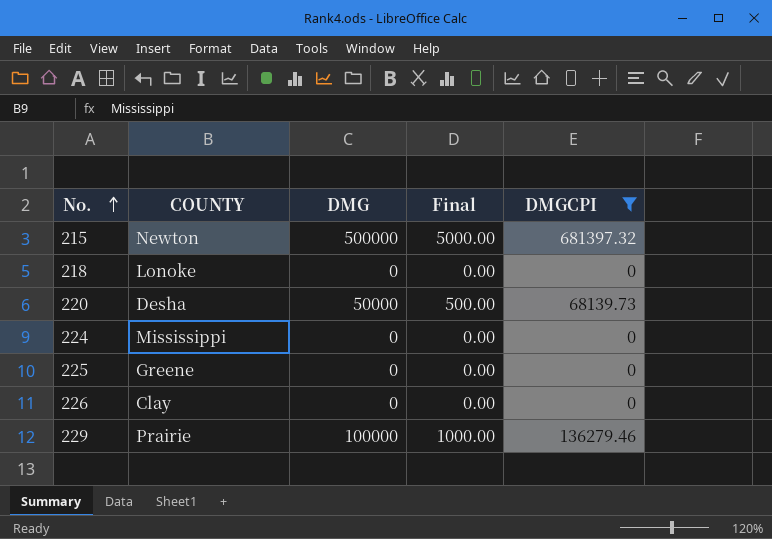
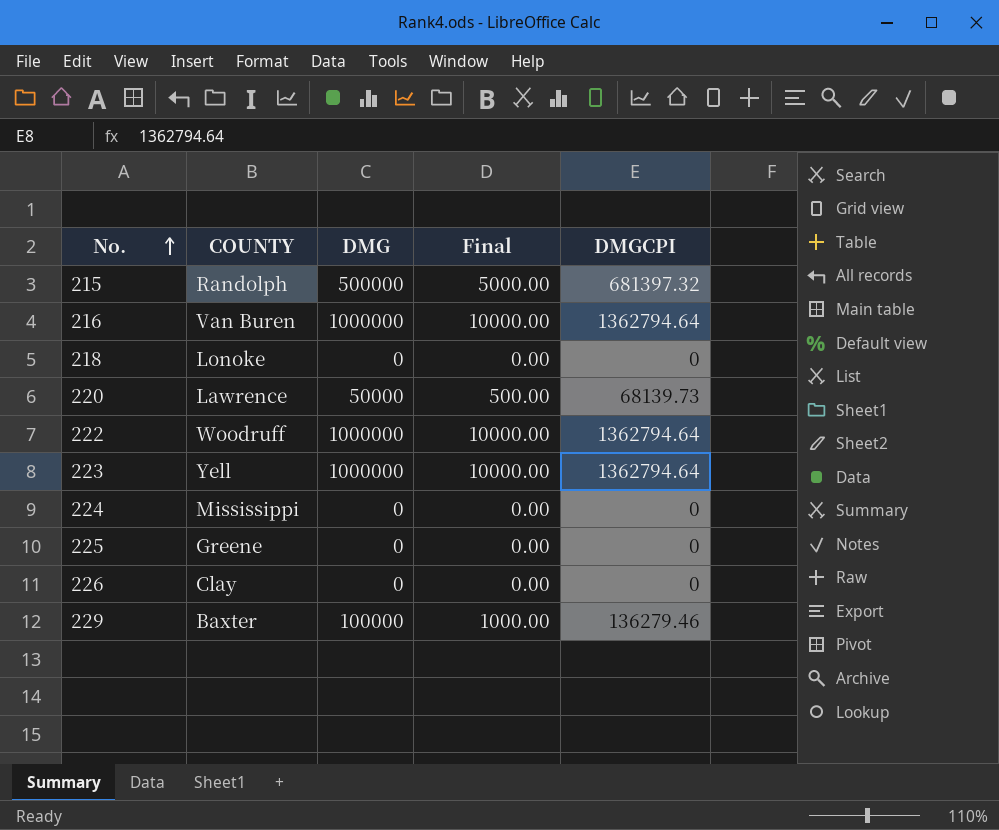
filter: DMGCPI != 1362794.64 -> none
215 | COUNTY: Newton -> Randolph
220 | COUNTY: Desha -> Lawrence
229 | COUNTY: Prairie -> Baxter

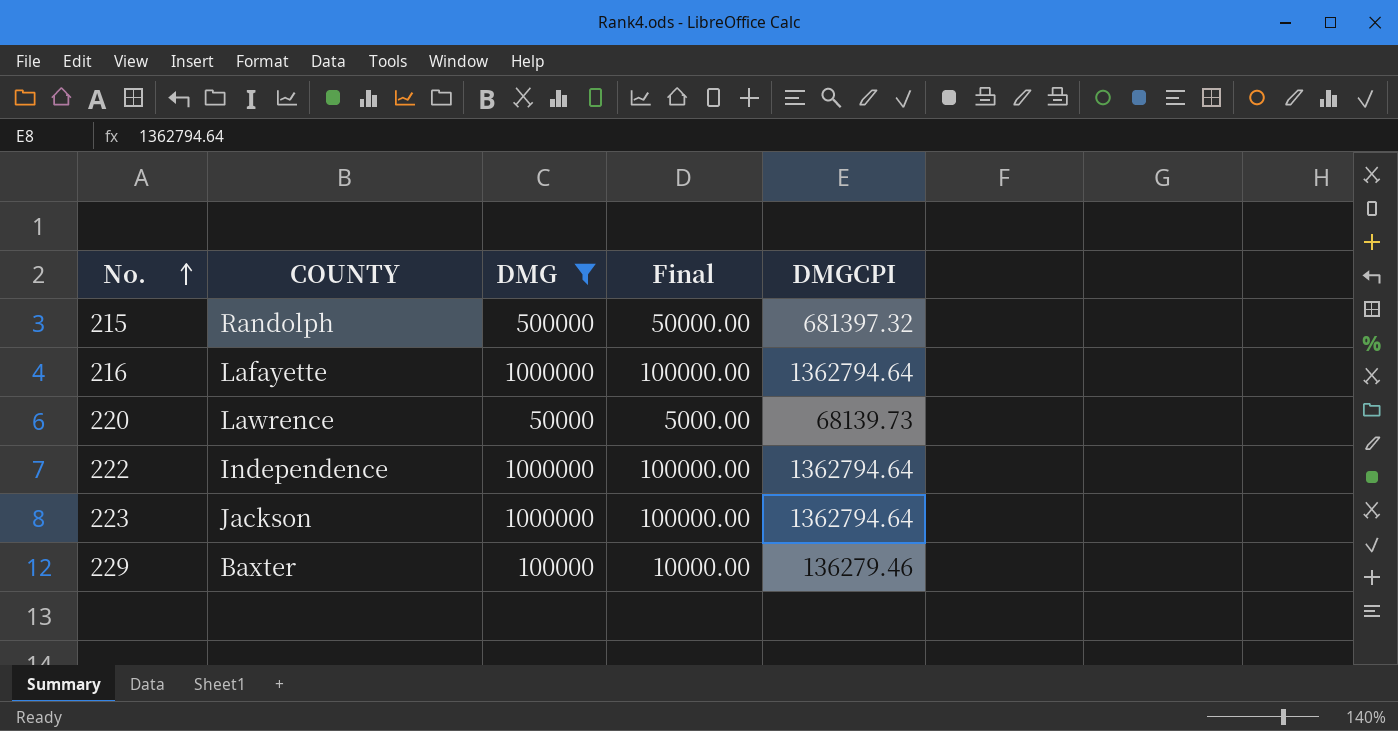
filter: none -> DMG != 0
column Final | formula: [DMG] * 0.01 -> [DMG] * 0.1
216 | COUNTY: Van Buren -> Lafayette
222 | COUNTY: Woodruff -> Independence
223 | COUNTY: Yell -> Jackson

